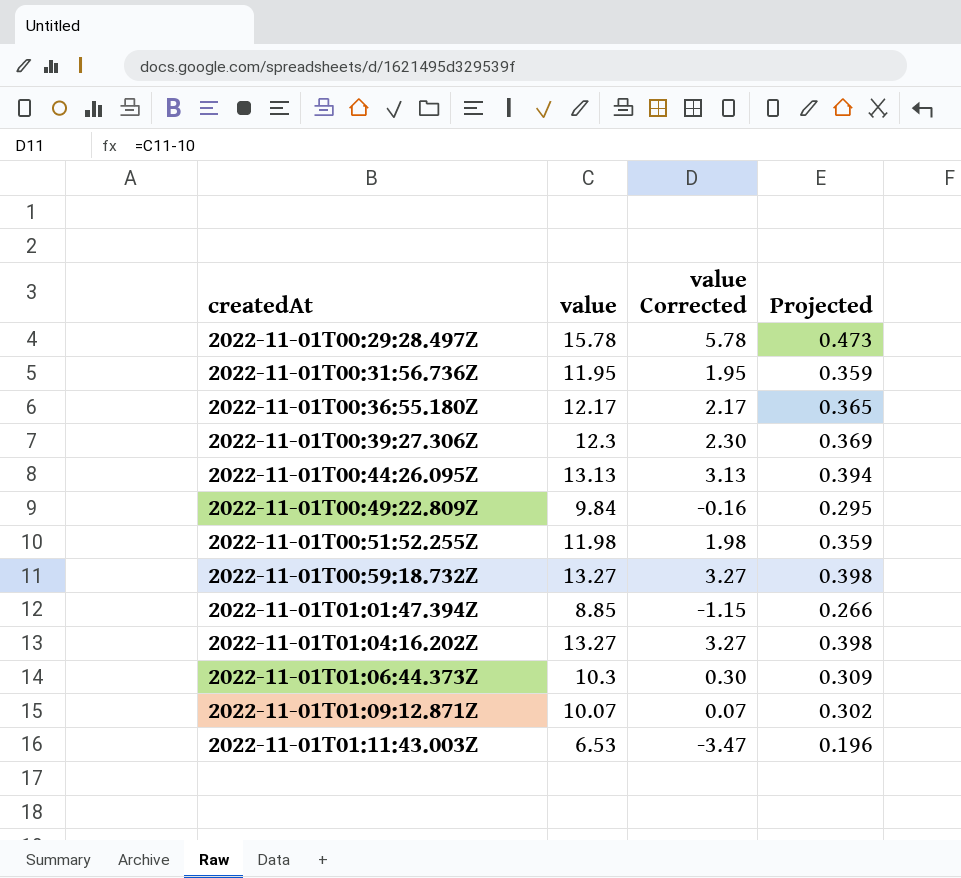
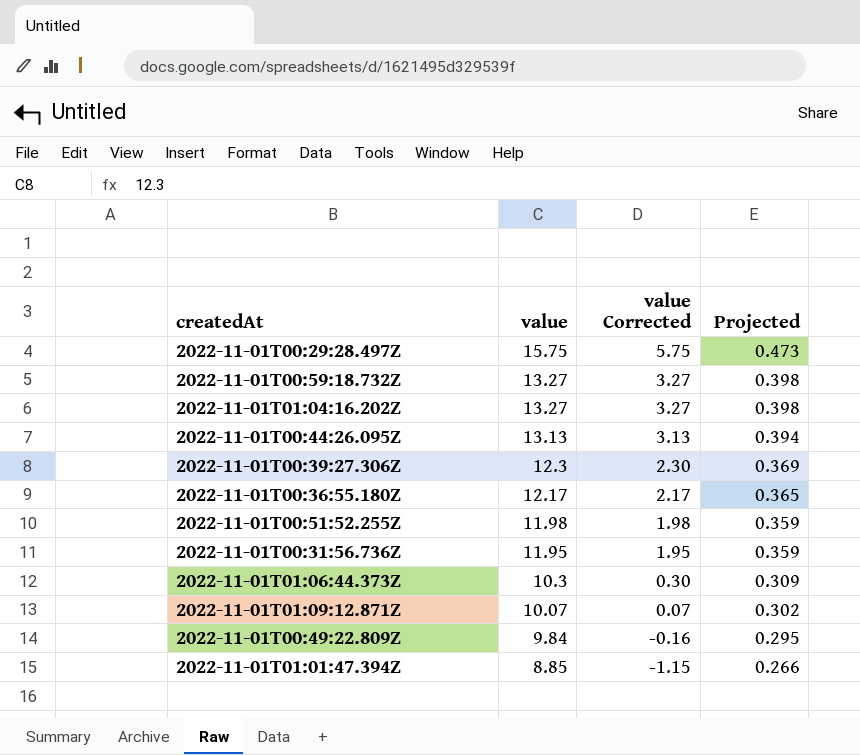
row order: createdAt ascending -> value descending
row 2022-11-01T01:11:43.003Z: 6.53 | -3.47 | 0.196 -> none
2022-11-01T00:29:28.497Z | value: 15.78 -> 15.75
2022-11-01T00:29:28.497Z | value Corrected: 5.78 -> 5.75

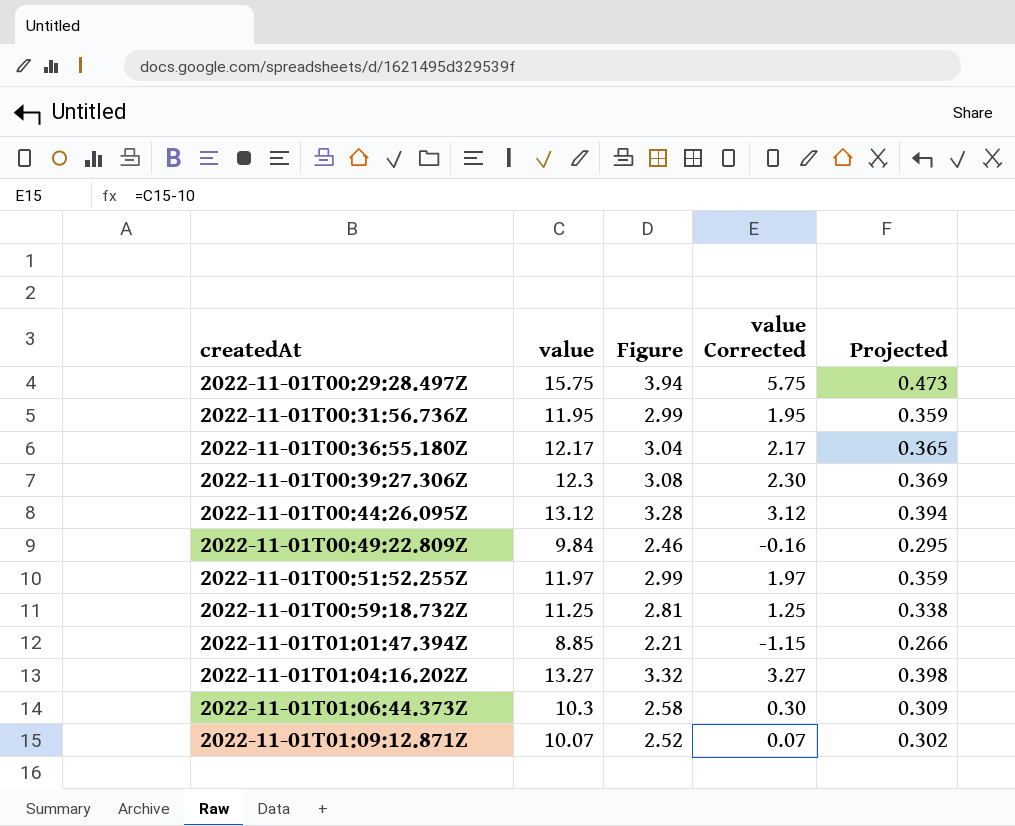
row order: value descending -> createdAt ascending
column Figure | formula: none -> [value] * 0.25
2022-11-01T00:44:26.095Z | value: 13.13 -> 13.12
2022-11-01T00:44:26.095Z | value Corrected: 3.13 -> 3.12
2022-11-01T00:51:52.255Z | value: 11.98 -> 11.97
2022-11-01T00:51:52.255Z | value Corrected: 1.98 -> 1.97
2022-11-01T00:59:18.732Z | value: 13.27 -> 11.25
2022-11-01T00:59:18.732Z | value Corrected: 3.27 -> 1.25
2022-11-01T00:59:18.732Z | Projected: 0.398 -> 0.338

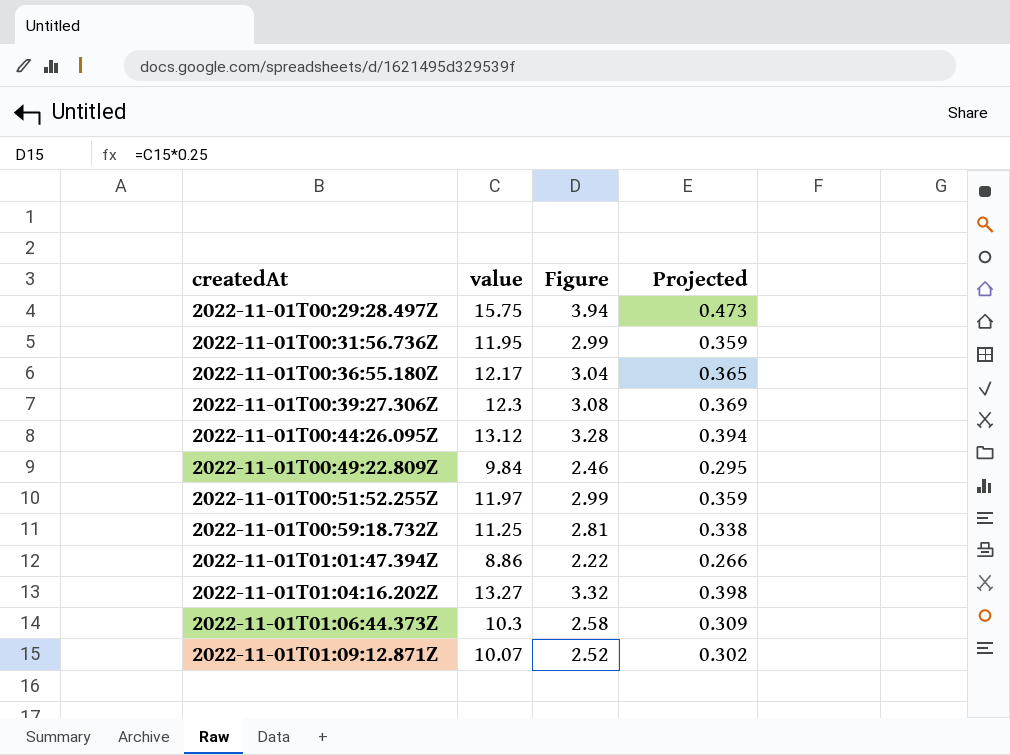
column value Corrected | formula: [value] - 10 -> none
2022-11-01T01:01:47.394Z | value: 8.85 -> 8.86
2022-11-01T01:01:47.394Z | Figure: 2.21 -> 2.22

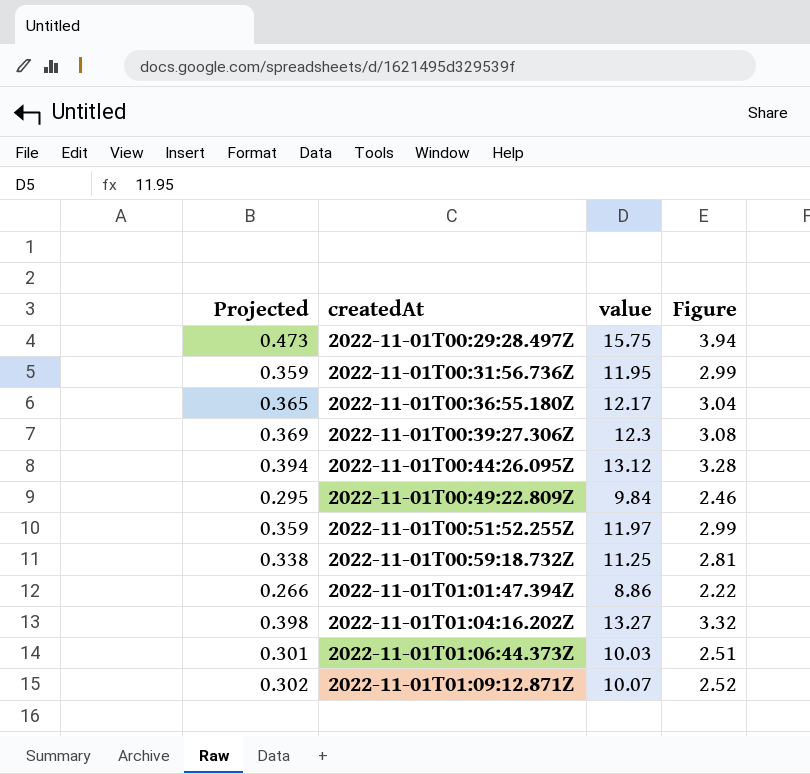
column Projected | position: 4 -> 1
2022-11-01T01:06:44.373Z | Projected: 0.309 -> 0.301
2022-11-01T01:06:44.373Z | value: 10.3 -> 10.03
2022-11-01T01:06:44.373Z | Figure: 2.58 -> 2.51

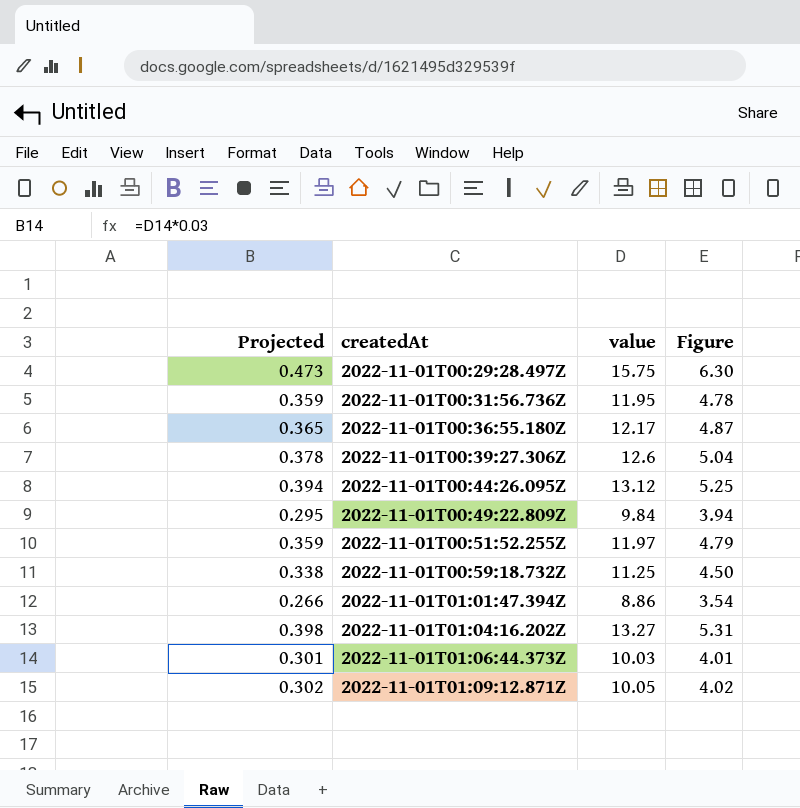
column Figure | formula: [value] * 0.25 -> [value] * 0.4
2022-11-01T00:39:27.306Z | Projected: 0.369 -> 0.378
2022-11-01T00:39:27.306Z | value: 12.3 -> 12.6
2022-11-01T01:09:12.871Z | value: 10.07 -> 10.05

